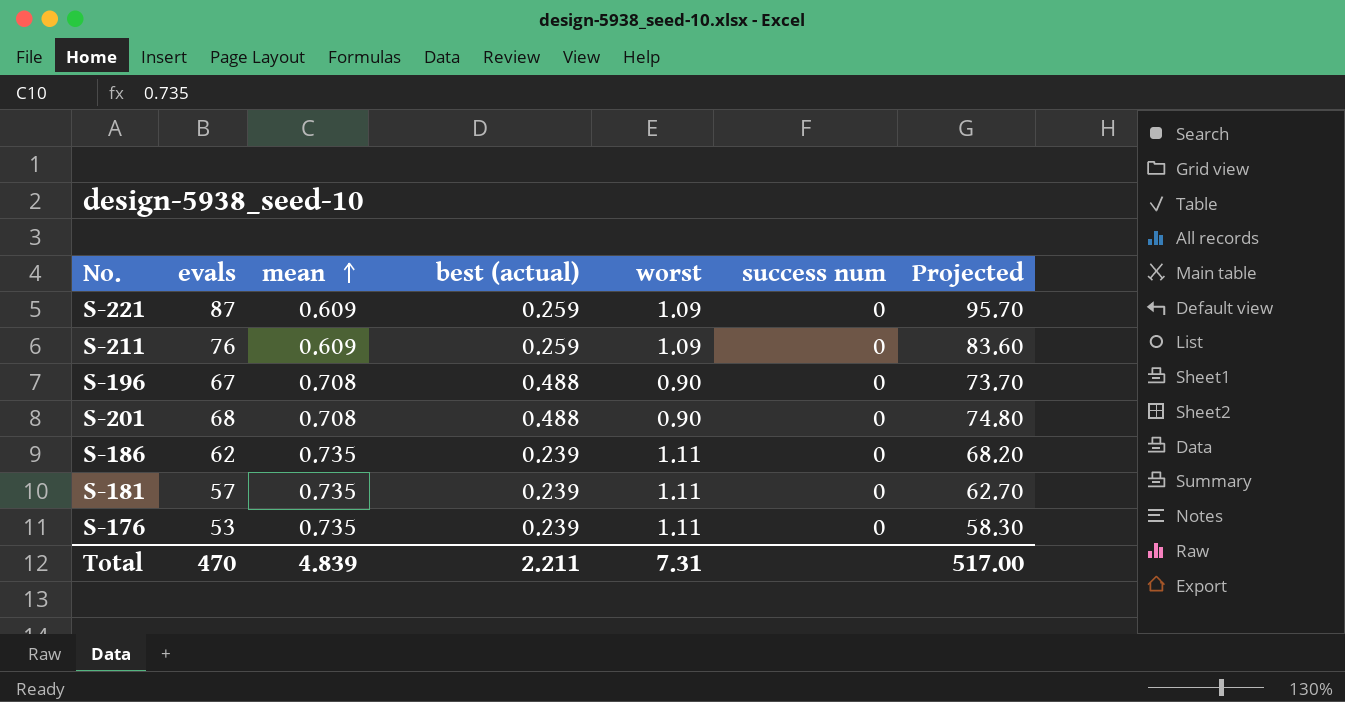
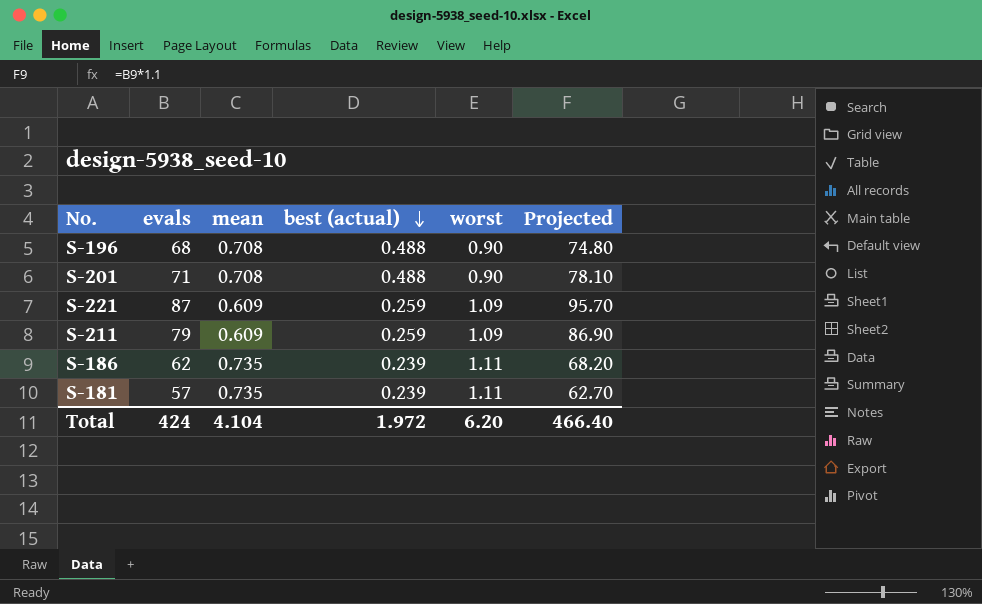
row order: mean ascending -> best (actual) descending
column success num | position: 6 -> none
row S-176: 53 | 0.735 | 0.239 | 1.11 | 0 | 58.30 -> none
S-196 | evals: 67 -> 68
S-196 | Projected: 73.70 -> 74.80
S-201 | evals: 68 -> 71
S-201 | Projected: 74.80 -> 78.10
S-211 | evals: 76 -> 79
S-211 | Projected: 83.60 -> 86.90
Total | evals: 470 -> 424
Total | mean: 4.839 -> 4.104
Total | best (actual): 2.211 -> 1.972
Total | worst: 7.31 -> 6.20
Total | Projected: 517.00 -> 466.40

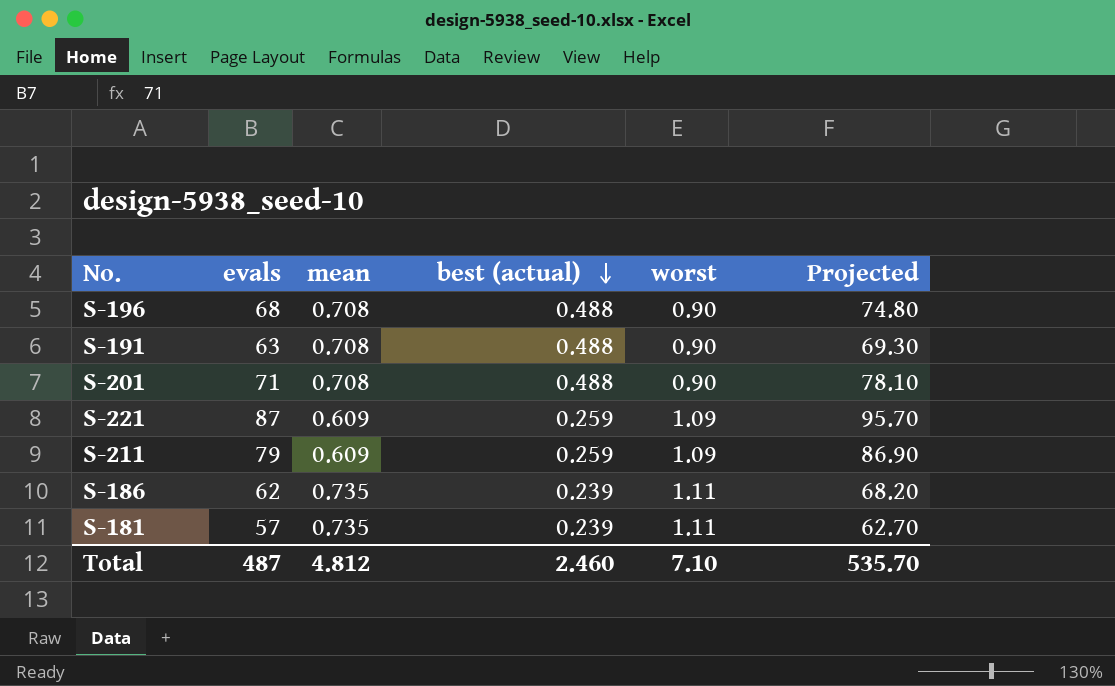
row S-191: none -> 63 | 0.708 | 0.488 | 0.90 | 69.30
Total | evals: 424 -> 487
Total | mean: 4.104 -> 4.812
Total | best (actual): 1.972 -> 2.460
Total | worst: 6.20 -> 7.10
Total | Projected: 466.40 -> 535.70

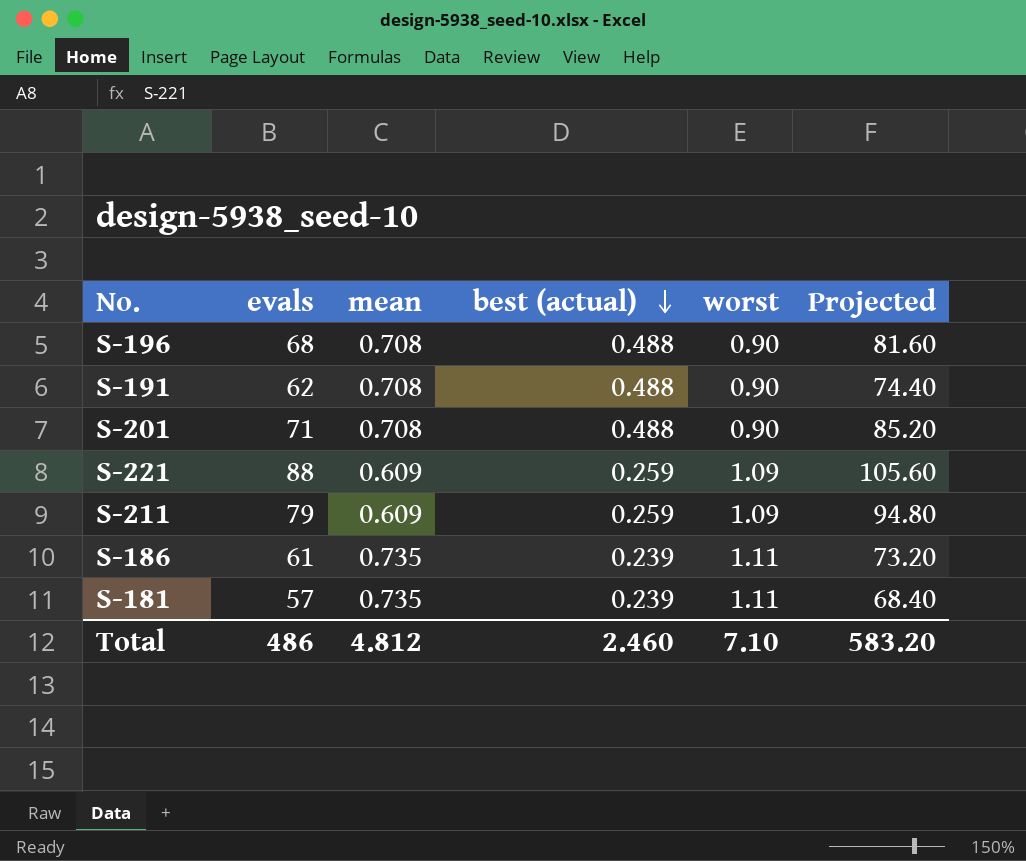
column Projected | formula: [evals] * 1.1 -> [evals] * 1.2
S-191 | evals: 63 -> 62
S-221 | evals: 87 -> 88
S-186 | evals: 62 -> 61
Total | evals: 487 -> 486
Total | Projected: 535.70 -> 583.20

